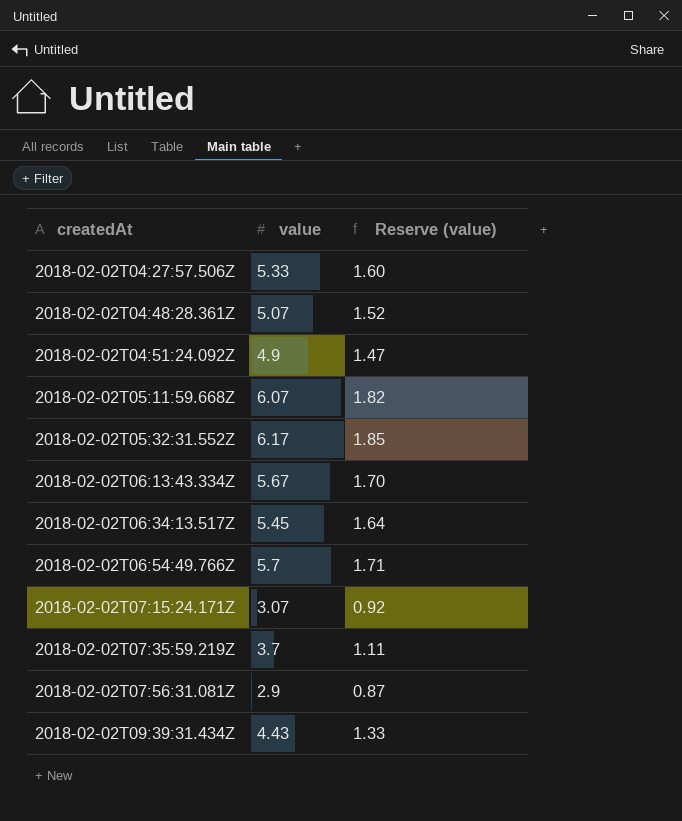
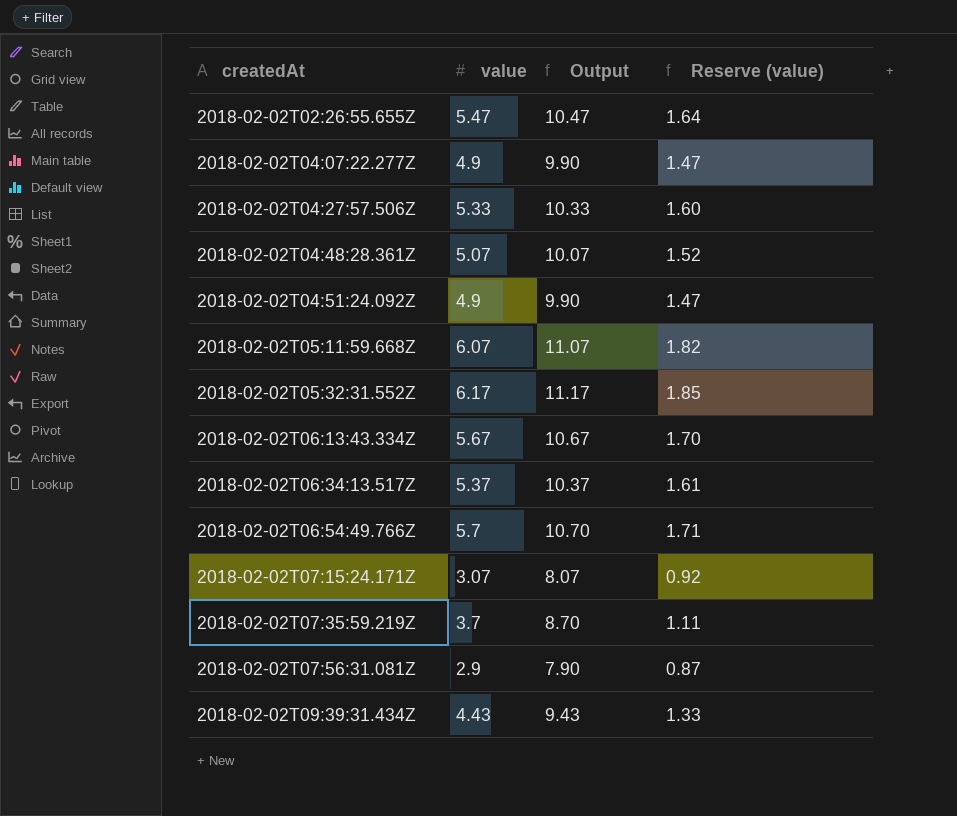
column Output | formula: none -> [value] + 5
row 2018-02-02T02:26:55.655Z: none -> 5.47 | 10.47 | 1.64
row 2018-02-02T04:07:22.277Z: none -> 4.9 | 9.90 | 1.47
2018-02-02T06:34:13.517Z | value: 5.45 -> 5.37
2018-02-02T06:34:13.517Z | Reserve (value): 1.64 -> 1.61

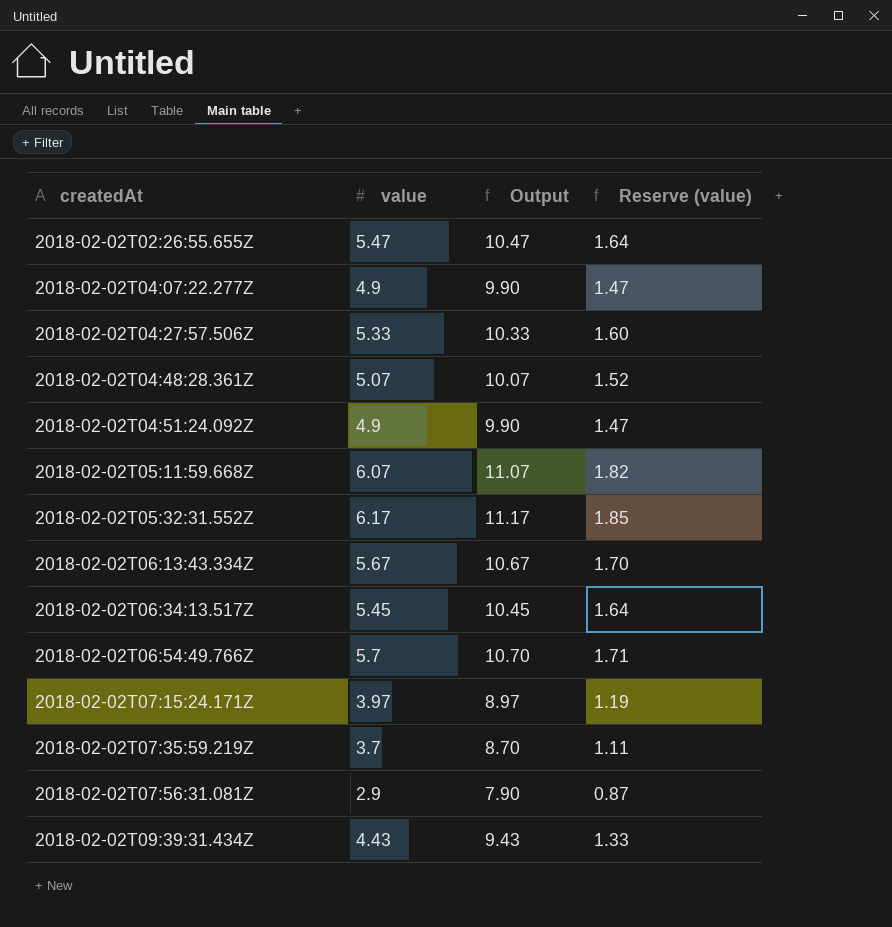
2018-02-02T06:34:13.517Z | value: 5.37 -> 5.45
2018-02-02T06:34:13.517Z | Output: 10.37 -> 10.45
2018-02-02T06:34:13.517Z | Reserve (value): 1.61 -> 1.64
2018-02-02T07:15:24.171Z | value: 3.07 -> 3.97
2018-02-02T07:15:24.171Z | Output: 8.07 -> 8.97
2018-02-02T07:15:24.171Z | Reserve (value): 0.92 -> 1.19

